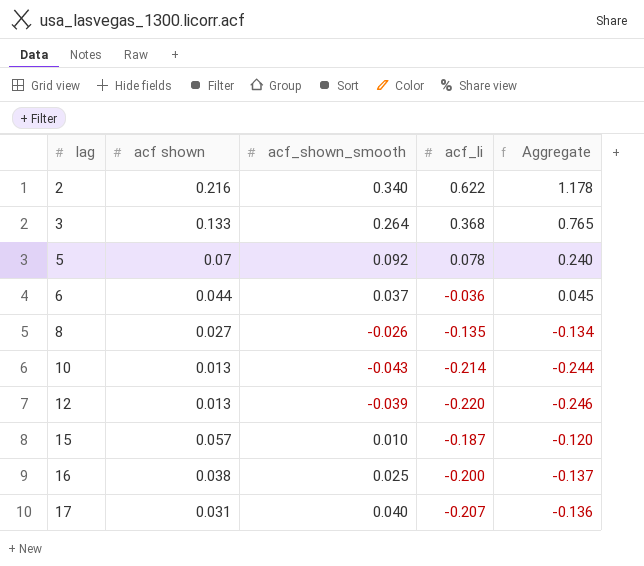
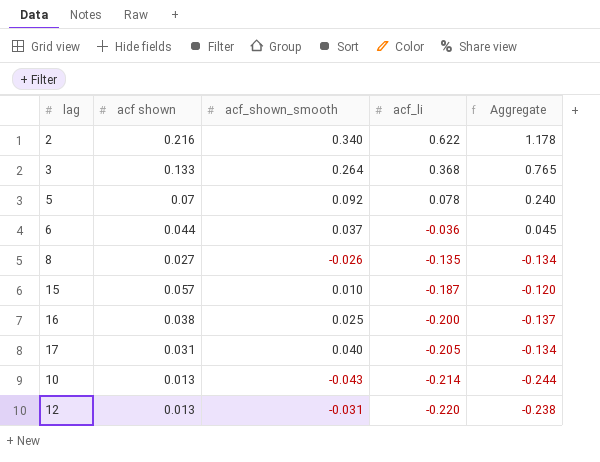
row order: lag ascending -> acf_li descending
17 | acf_li: -0.207 -> -0.205
17 | Aggregate: -0.136 -> -0.134
12 | acf_shown_smooth: -0.039 -> -0.031
12 | Aggregate: -0.246 -> -0.238

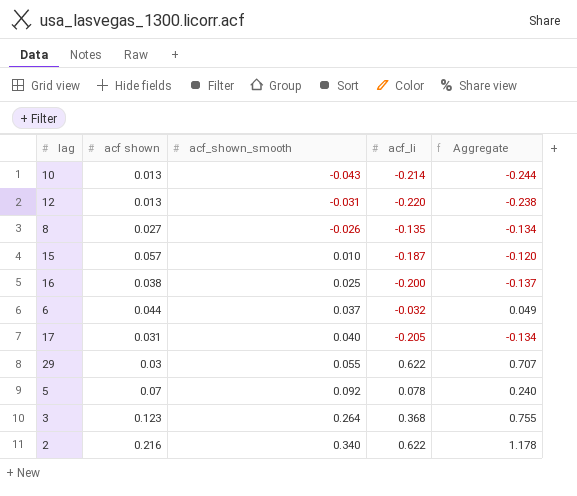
row order: acf_li descending -> acf_shown_smooth ascending
6 | acf_li: -0.036 -> -0.032
6 | Aggregate: 0.045 -> 0.049
row 29: none -> 0.03 | 0.055 | 0.622 | 0.707
3 | acf shown: 0.133 -> 0.123
3 | Aggregate: 0.765 -> 0.755

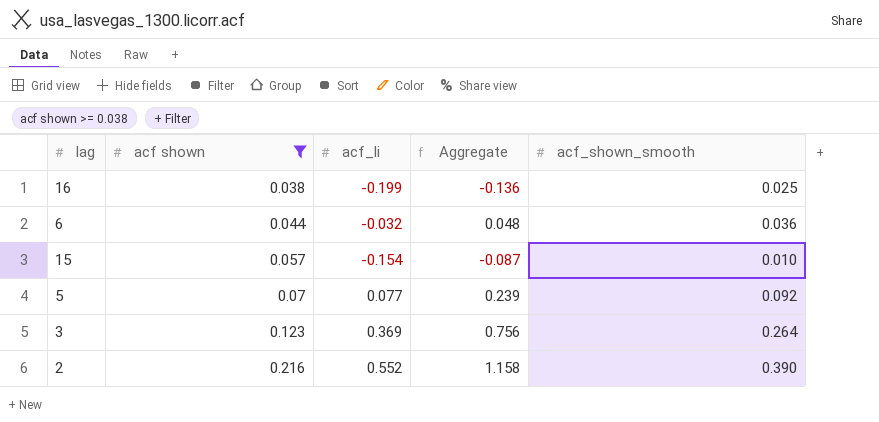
filter: none -> acf shown >= 0.038
row order: acf_shown_smooth ascending -> acf shown ascending
column acf_shown_smooth | position: 3 -> 5
16 | acf_li: -0.200 -> -0.199
16 | Aggregate: -0.137 -> -0.136
6 | Aggregate: 0.049 -> 0.048
6 | acf_shown_smooth: 0.037 -> 0.036
15 | acf_li: -0.187 -> -0.154
15 | Aggregate: -0.120 -> -0.087
5 | acf_li: 0.078 -> 0.077
5 | Aggregate: 0.240 -> 0.239
3 | acf_li: 0.368 -> 0.369
3 | Aggregate: 0.755 -> 0.756
2 | acf_li: 0.622 -> 0.552
2 | Aggregate: 1.178 -> 1.158
2 | acf_shown_smooth: 0.340 -> 0.390

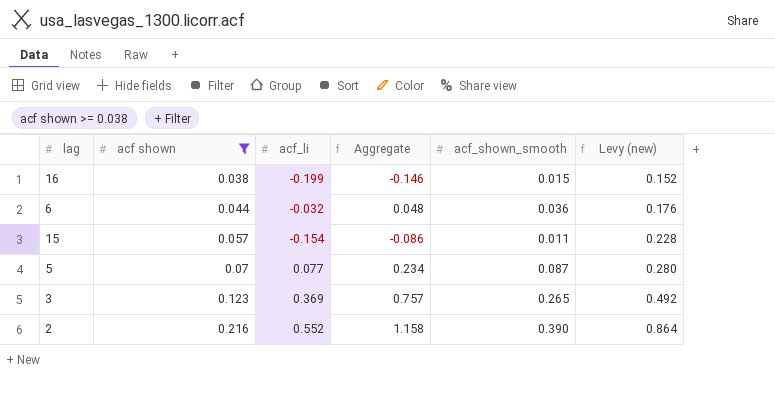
column Levy (new) | formula: none -> [acf shown] * 4
16 | Aggregate: -0.136 -> -0.146
16 | acf_shown_smooth: 0.025 -> 0.015
15 | Aggregate: -0.087 -> -0.086
15 | acf_shown_smooth: 0.010 -> 0.011
5 | Aggregate: 0.239 -> 0.234
5 | acf_shown_smooth: 0.092 -> 0.087
3 | Aggregate: 0.756 -> 0.757
3 | acf_shown_smooth: 0.264 -> 0.265

